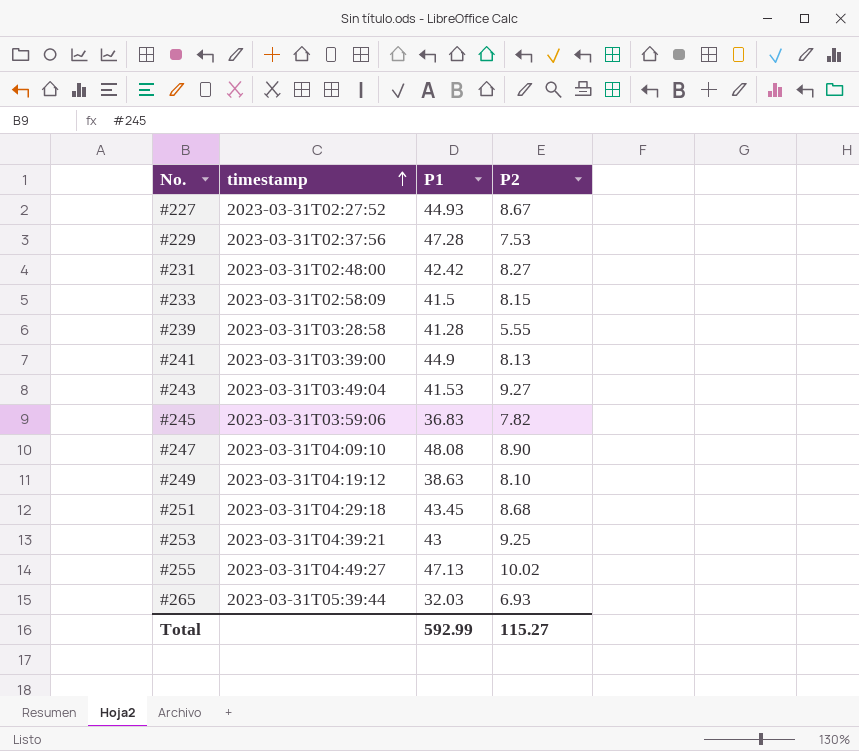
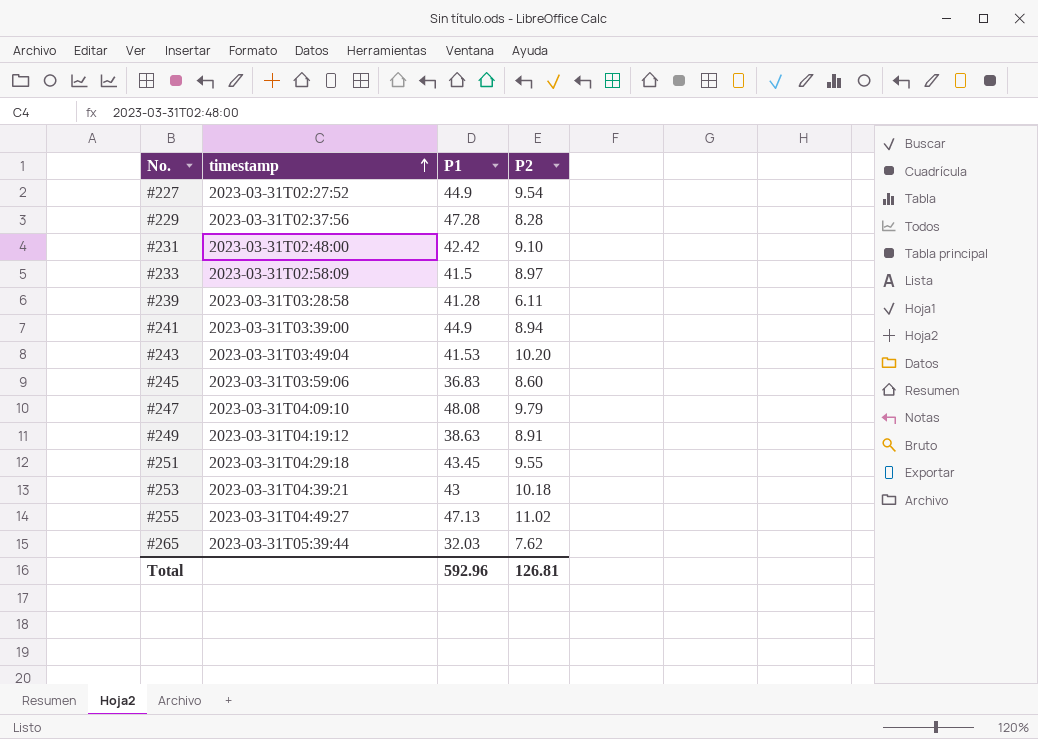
#227 | P1: 44.93 -> 44.9
#227 | P2: 8.67 -> 9.54
#229 | P2: 7.53 -> 8.28
#231 | P2: 8.27 -> 9.10
#233 | P2: 8.15 -> 8.97
#239 | P2: 5.55 -> 6.11
#241 | P2: 8.13 -> 8.94
#243 | P2: 9.27 -> 10.20
#245 | P2: 7.82 -> 8.60
#247 | P2: 8.90 -> 9.79
#249 | P2: 8.10 -> 8.91
#251 | P2: 8.68 -> 9.55
#253 | P2: 9.25 -> 10.18
#255 | P2: 10.02 -> 11.02
#265 | P2: 6.93 -> 7.62
Total | P1: 592.99 -> 592.96
Total | P2: 115.27 -> 126.81

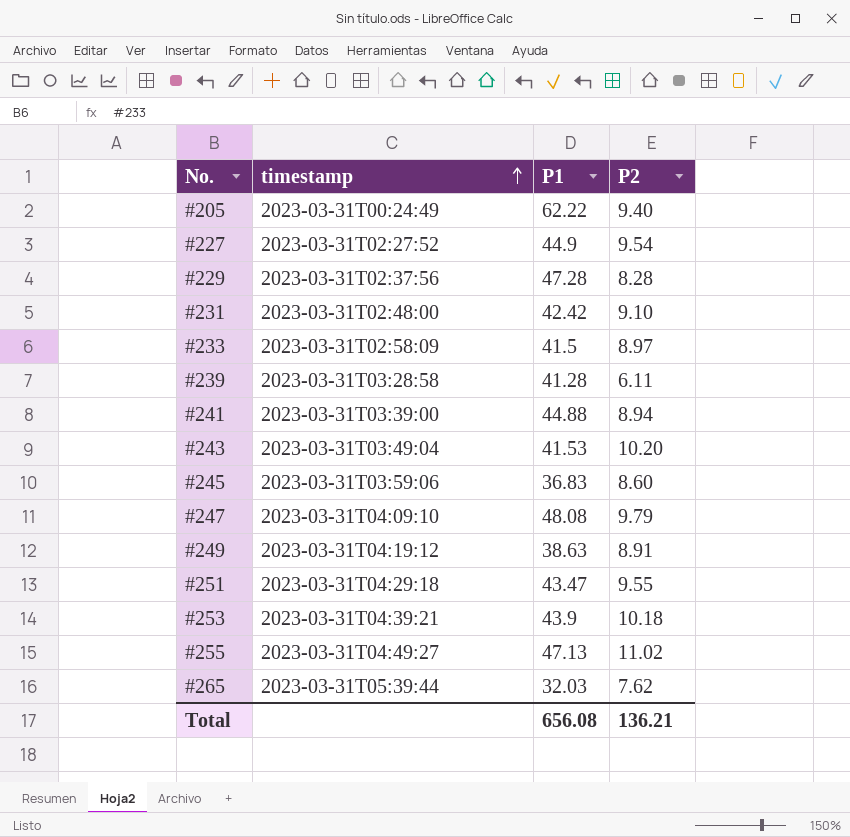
row #205: none -> 2023-03-31T00:24:49 | 62.22 | 9.40
#241 | P1: 44.9 -> 44.88
#251 | P1: 43.45 -> 43.47
#253 | P1: 43 -> 43.9
Total | P1: 592.96 -> 656.08
Total | P2: 126.81 -> 136.21

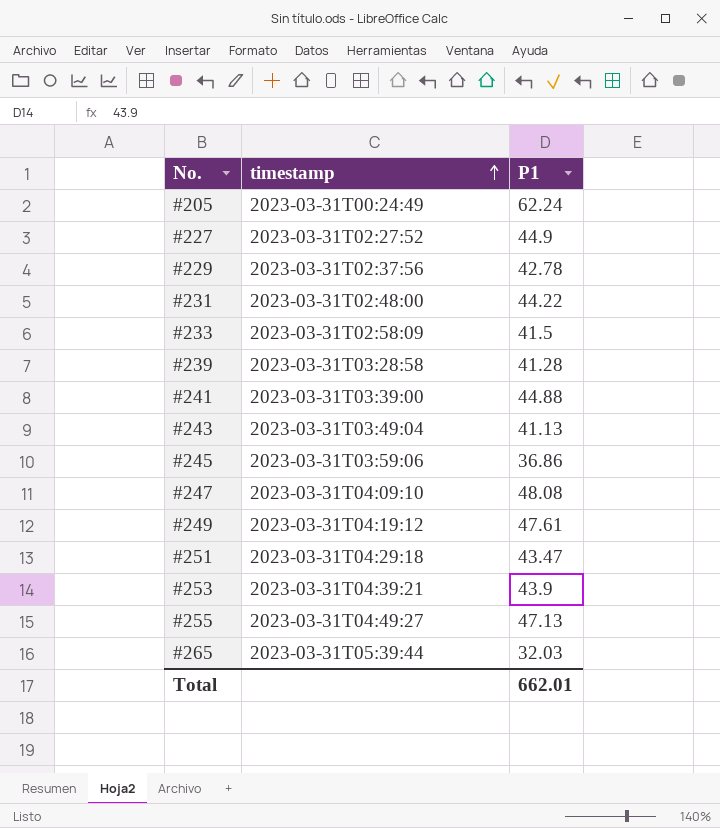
column P2 | position: 4 -> none
#205 | P1: 62.22 -> 62.24
#229 | P1: 47.28 -> 42.78
#231 | P1: 42.42 -> 44.22
#243 | P1: 41.53 -> 41.13
#245 | P1: 36.83 -> 36.86
#249 | P1: 38.63 -> 47.61
Total | P1: 656.08 -> 662.01

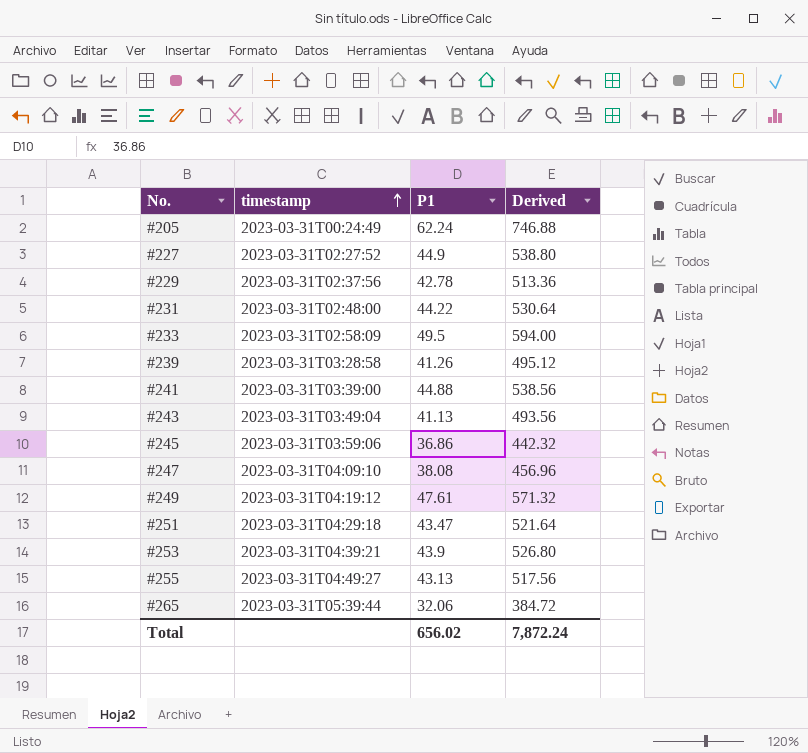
column Derived | formula: none -> [P1] * 12
#233 | P1: 41.5 -> 49.5
#239 | P1: 41.28 -> 41.26
#247 | P1: 48.08 -> 38.08
#255 | P1: 47.13 -> 43.13
#265 | P1: 32.03 -> 32.06
Total | P1: 662.01 -> 656.02

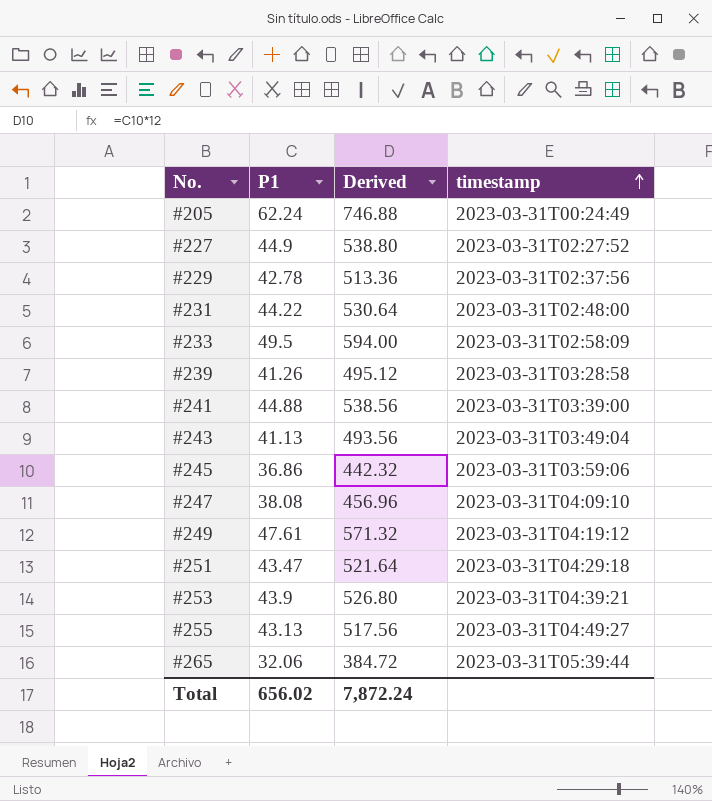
column timestamp | position: 2 -> 4

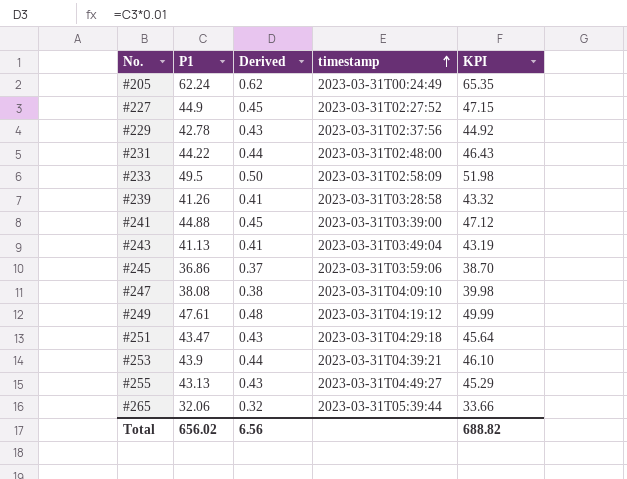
column Derived | formula: [P1] * 12 -> [P1] * 0.01
column KPI | formula: none -> [P1] * 1.05
Total | Derived: 7,872.24 -> 6.56

